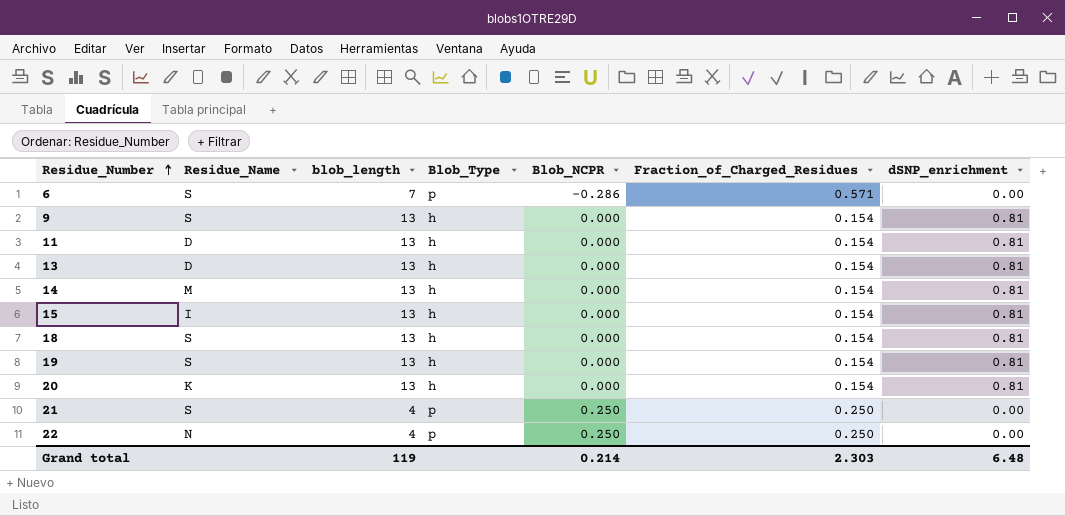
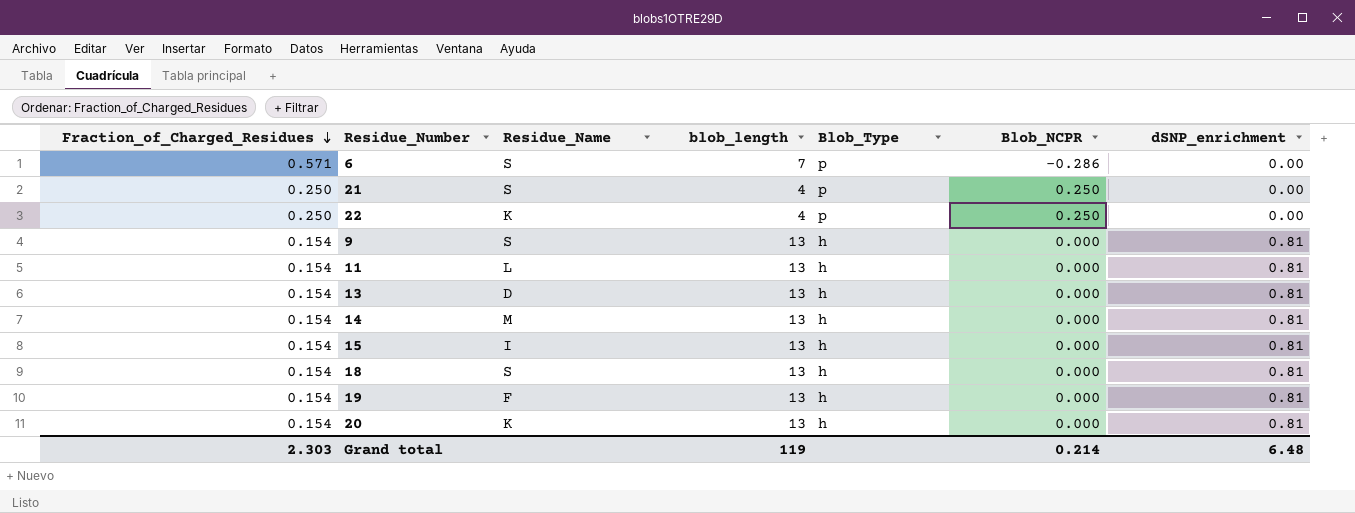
row order: Residue_Number ascending -> Fraction_of_Charged_Residues descending
column Fraction_of_Charged_Residues | position: 6 -> 1
22 | Residue_Name: N -> K
11 | Residue_Name: D -> L
19 | Residue_Name: S -> F

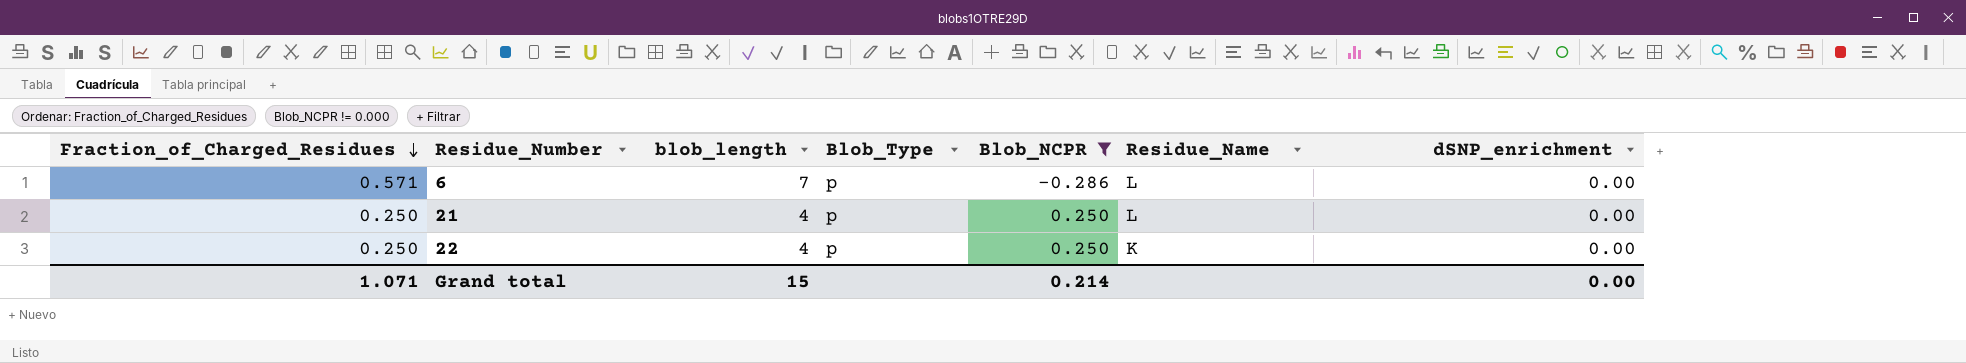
filter: none -> Blob_NCPR != 0.000
column Residue_Name | position: 3 -> 6
6 | Residue_Name: S -> L
21 | Residue_Name: S -> L
Grand total | Fraction_of_Charged_Residues: 2.303 -> 1.071
Grand total | blob_length: 119 -> 15
Grand total | dSNP_enrichment: 6.48 -> 0.00

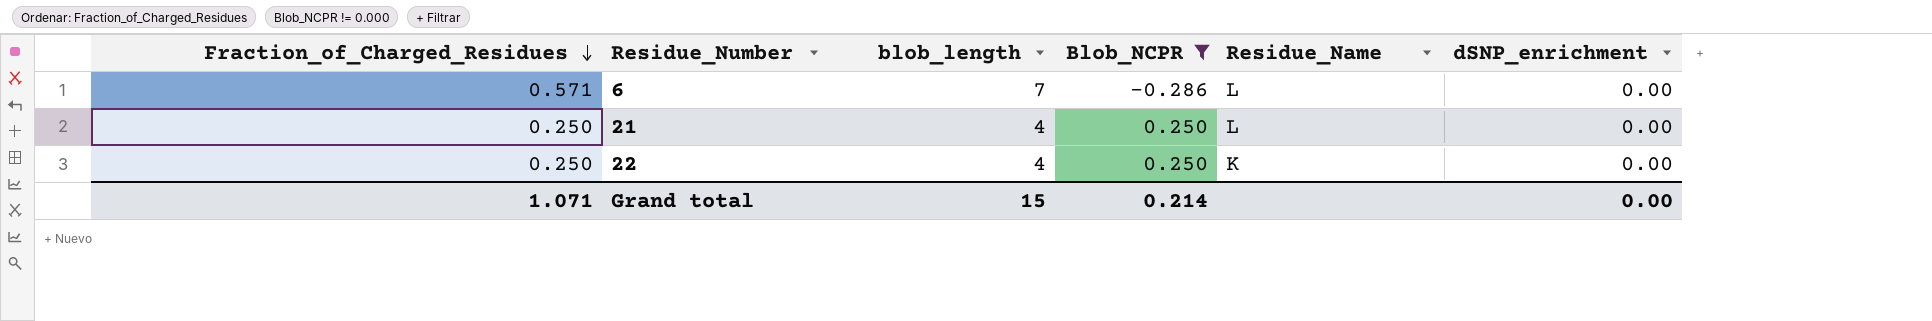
column Blob_Type | position: 4 -> none

